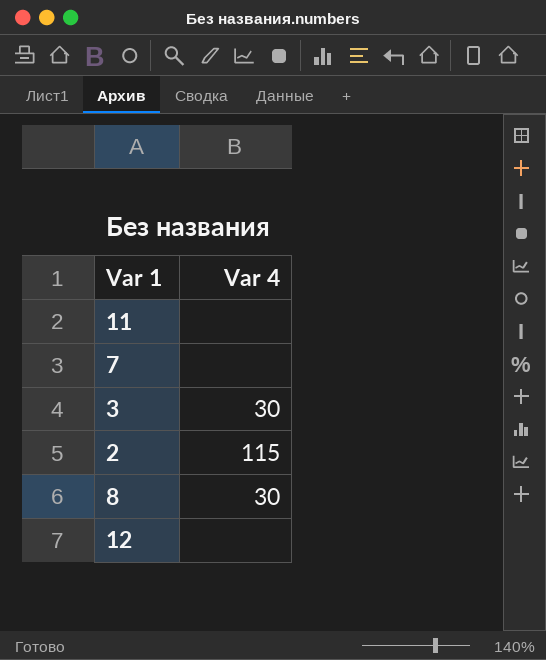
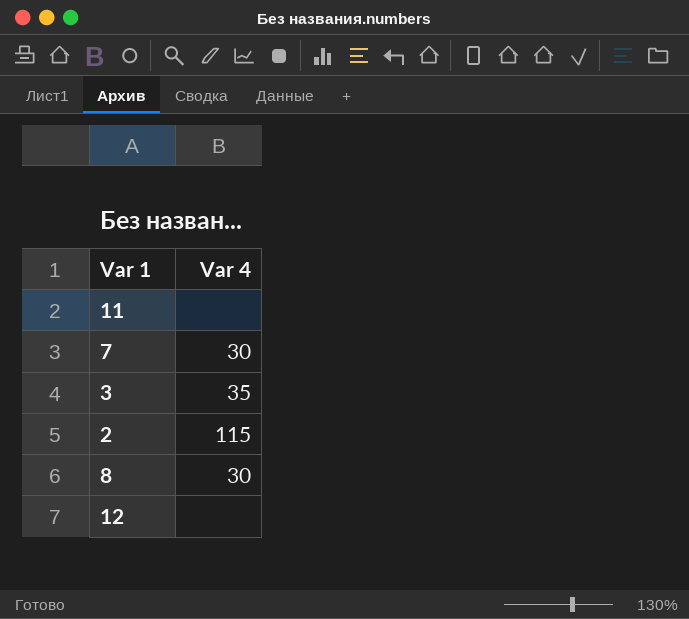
7 | Var 4: none -> 30
3 | Var 4: 30 -> 35

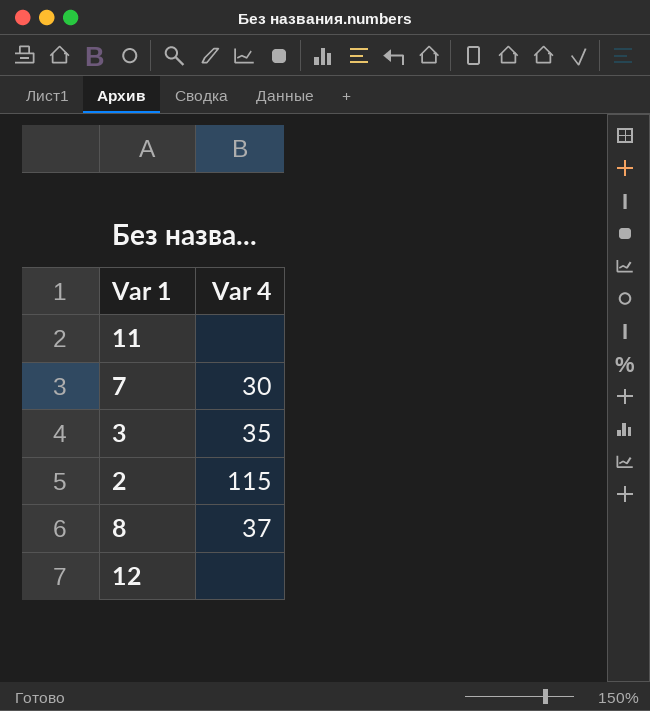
8 | Var 4: 30 -> 37

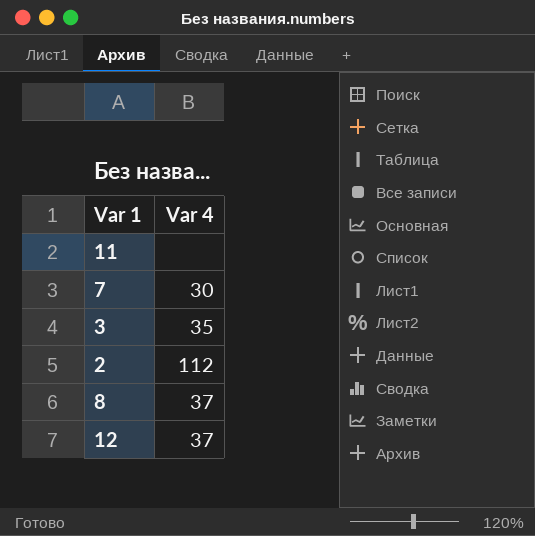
2 | Var 4: 115 -> 112
12 | Var 4: none -> 37

